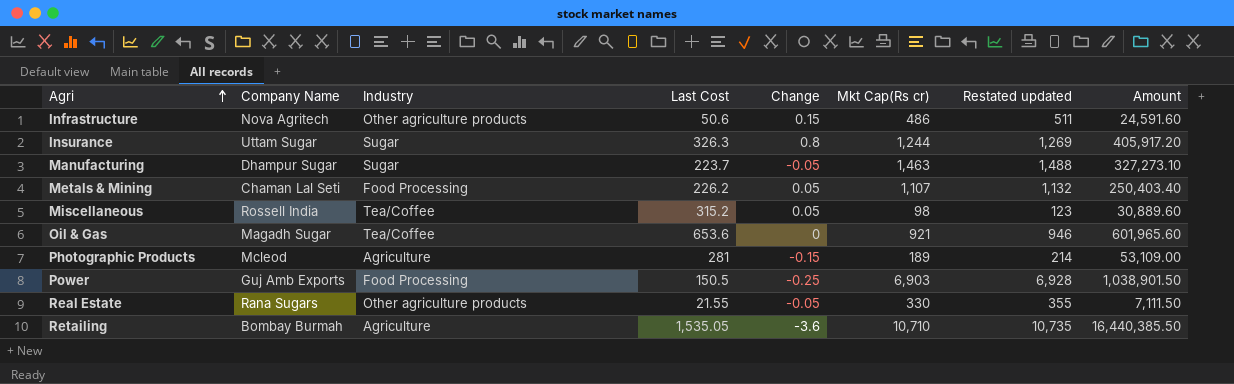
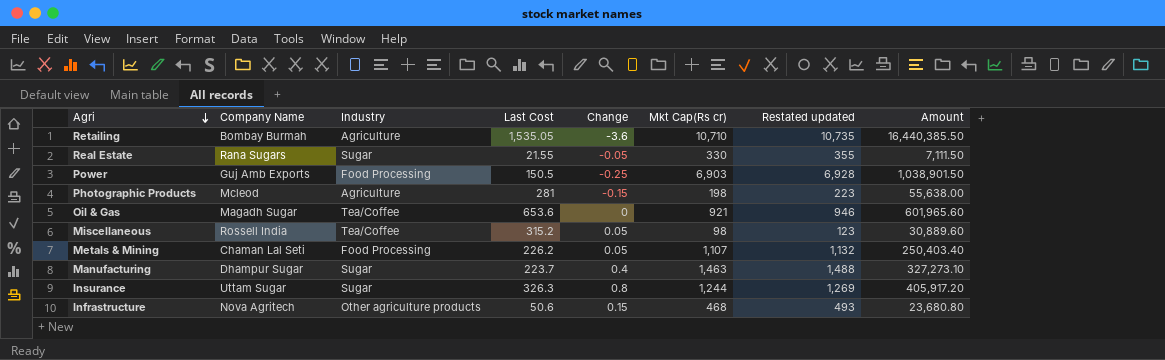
row order: Agri ascending -> Agri descending
Real Estate | Industry: Other agriculture products -> Sugar
Photographic Products | Mkt Cap(Rs cr): 189 -> 198
Photographic Products | Restated updated: 214 -> 223
Photographic Products | Amount: 53,109.00 -> 55,638.00
Manufacturing | Change: -0.05 -> 0.4
Infrastructure | Mkt Cap(Rs cr): 486 -> 468
Infrastructure | Restated updated: 511 -> 493
Infrastructure | Amount: 24,591.60 -> 23,680.80

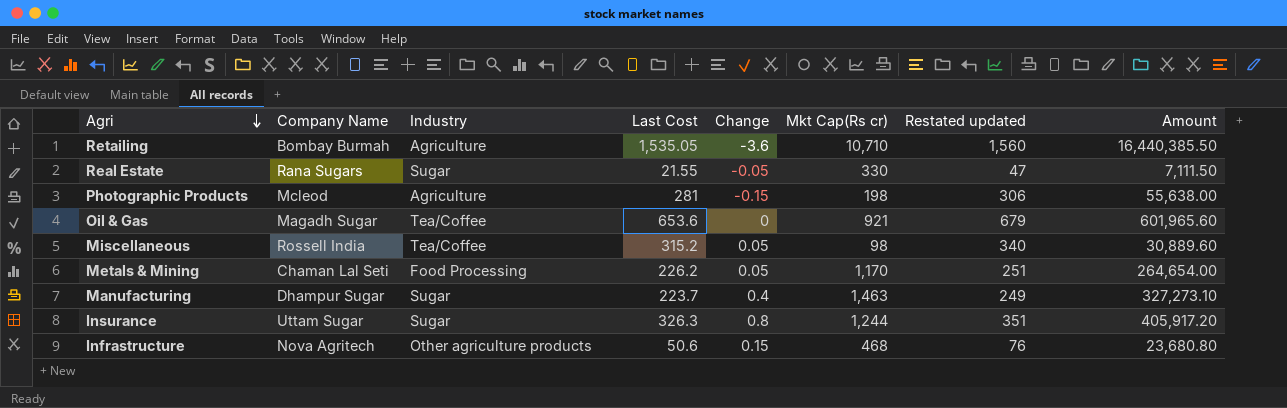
column Restated updated | formula: [Mkt Cap(Rs cr)] + 25 -> [Last Cost] + 25
row Power: Guj Amb Exports | Food Processing | 150.5 | -0.25 | 6,903 | 6,928 | 1,038,901.50 -> none
Metals & Mining | Mkt Cap(Rs cr): 1,107 -> 1,170
Metals & Mining | Amount: 250,403.40 -> 264,654.00

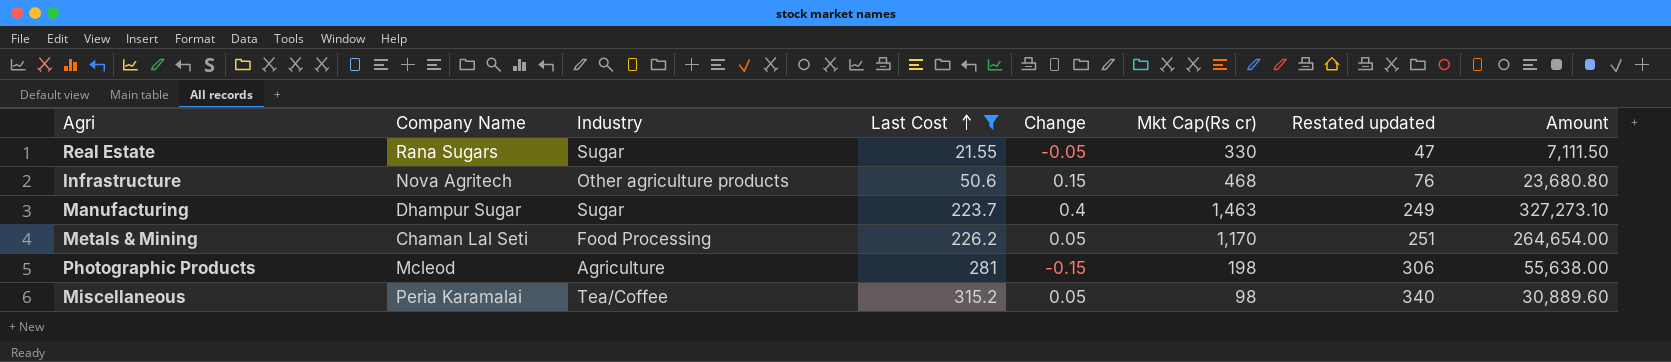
filter: none -> Last Cost <= 315.2
row order: Agri descending -> Last Cost ascending
Miscellaneous | Company Name: Rossell India -> Peria Karamalai

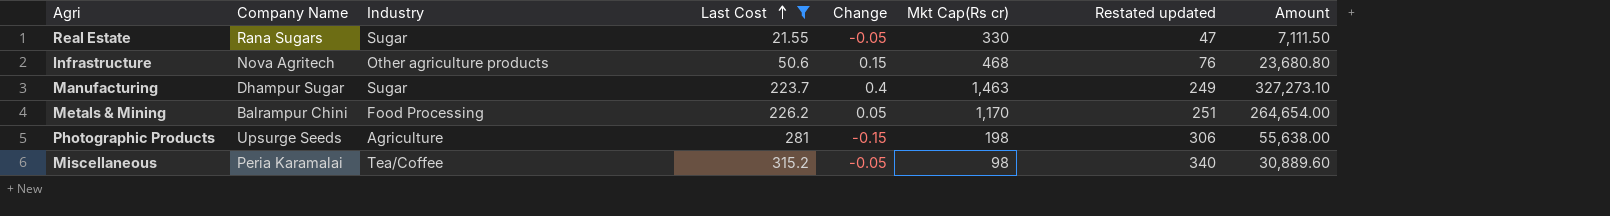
Metals & Mining | Company Name: Chaman Lal Seti -> Balrampur Chini
Photographic Products | Company Name: Mcleod -> Upsurge Seeds
Miscellaneous | Change: 0.05 -> -0.05

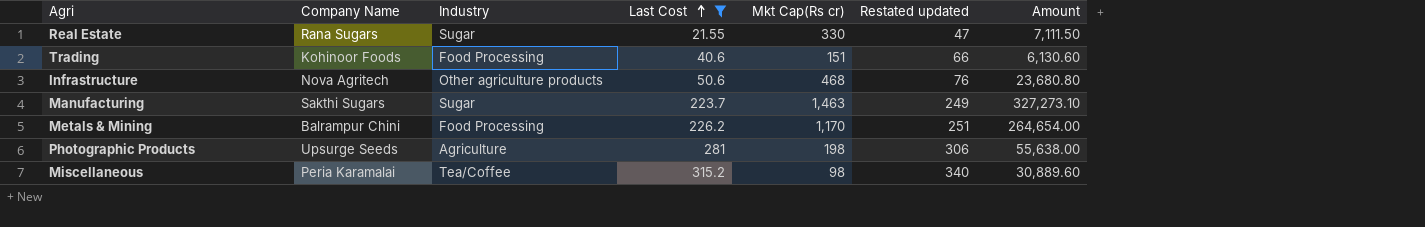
column Change | position: 5 -> none
row Trading: none -> Kohinoor Foods | Food Processing | 40.6 | 151 | 66 | 6,130.60
Manufacturing | Company Name: Dhampur Sugar -> Sakthi Sugars

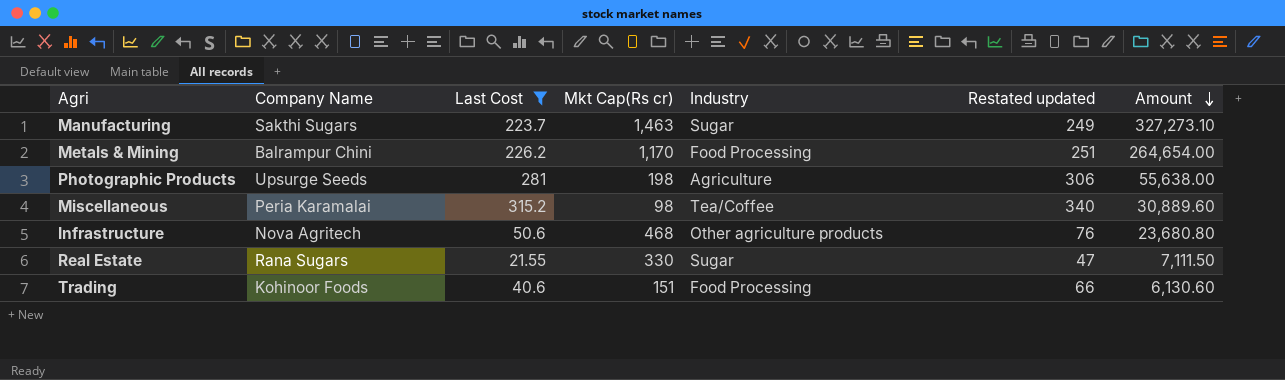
row order: Last Cost ascending -> Amount descending
column Industry | position: 3 -> 5

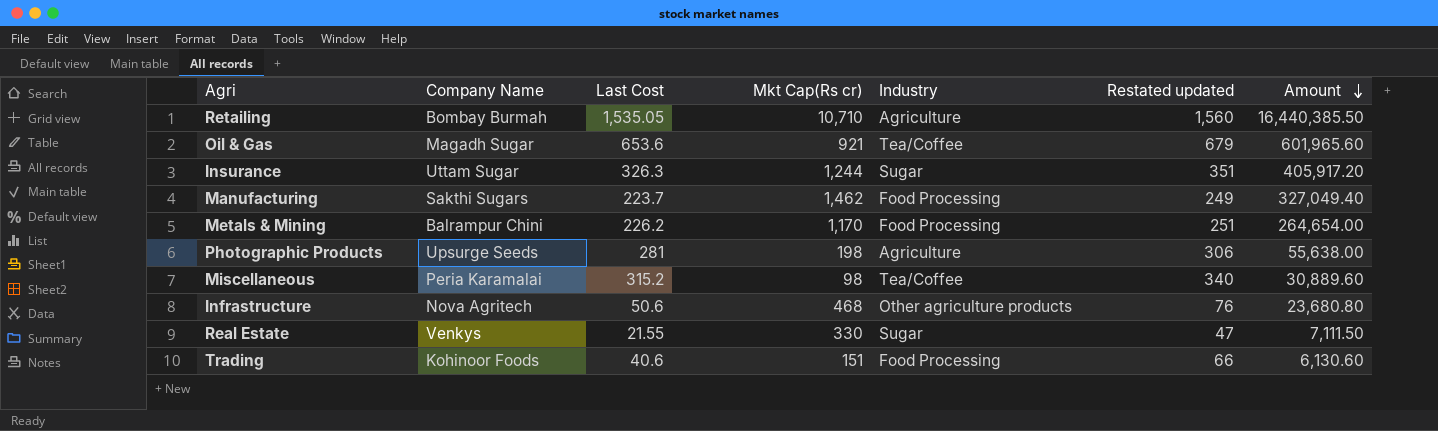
filter: Last Cost <= 315.2 -> none
Manufacturing | Mkt Cap(Rs cr): 1,463 -> 1,462
Manufacturing | Industry: Sugar -> Food Processing
Manufacturing | Amount: 327,273.10 -> 327,049.40
Real Estate | Company Name: Rana Sugars -> Venkys

